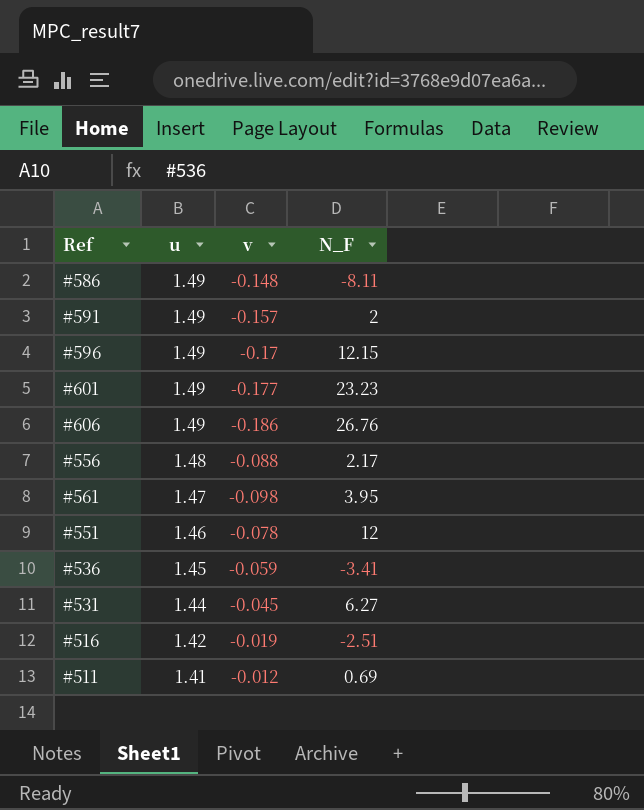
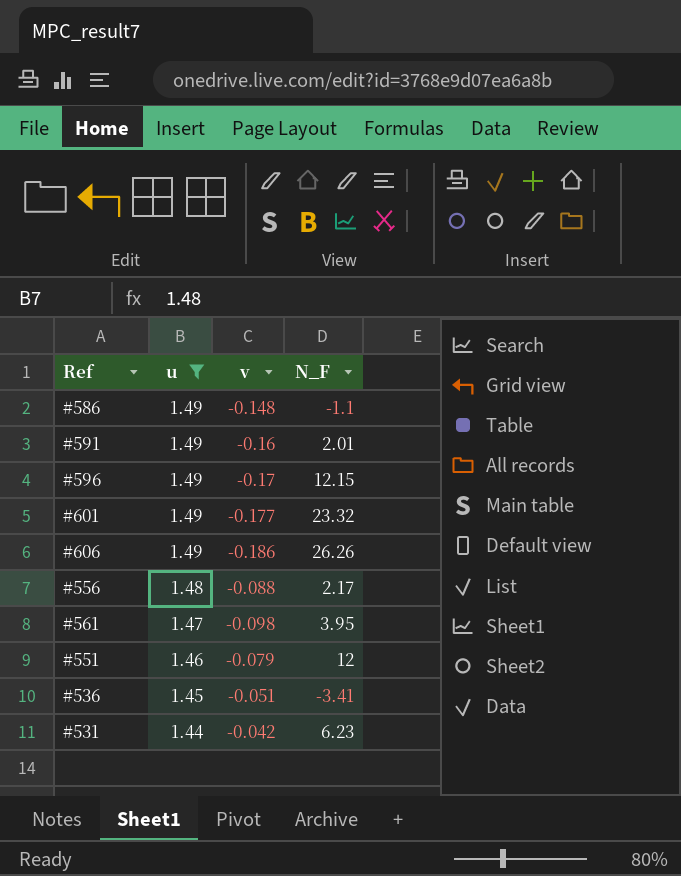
filter: none -> u >= 1.44
#586 | N_F: -8.11 -> -1.1
#591 | v: -0.157 -> -0.16
#591 | N_F: 2 -> 2.01
#601 | N_F: 23.23 -> 23.32
#606 | N_F: 26.76 -> 26.26
#551 | v: -0.078 -> -0.079
#536 | v: -0.059 -> -0.051
#531 | v: -0.045 -> -0.042
#531 | N_F: 6.27 -> 6.23

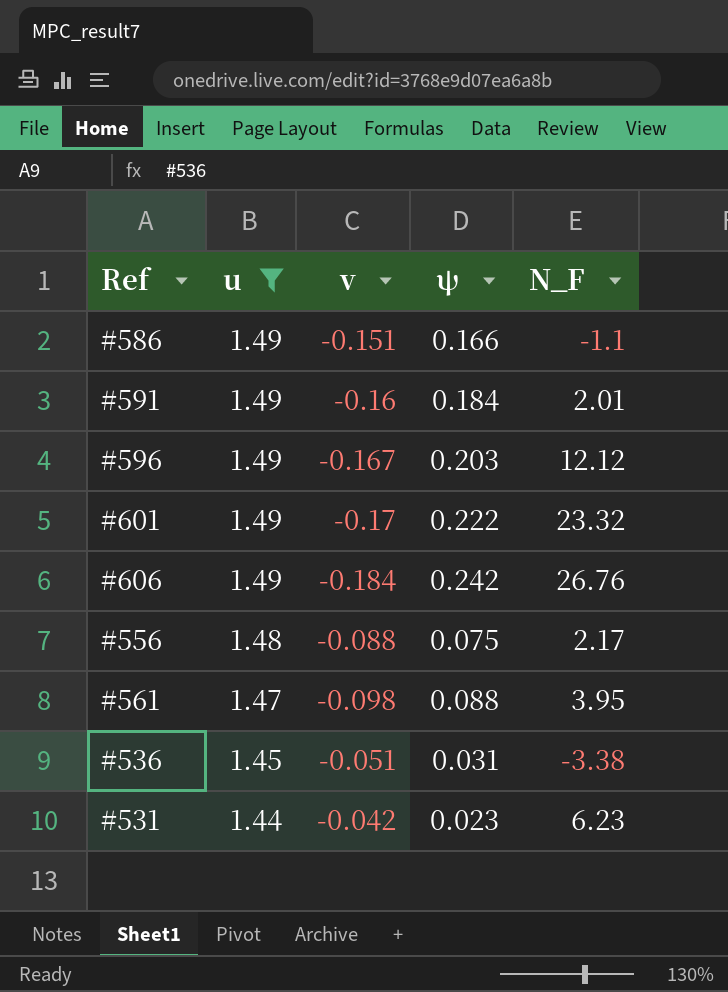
column ψ | position: none -> 4
row #551: 1.46 | -0.079 | 12 -> none
#586 | v: -0.148 -> -0.151
#596 | v: -0.17 -> -0.167
#596 | N_F: 12.15 -> 12.12
#601 | v: -0.177 -> -0.17
#606 | v: -0.186 -> -0.184
#606 | N_F: 26.26 -> 26.76
#536 | N_F: -3.41 -> -3.38

